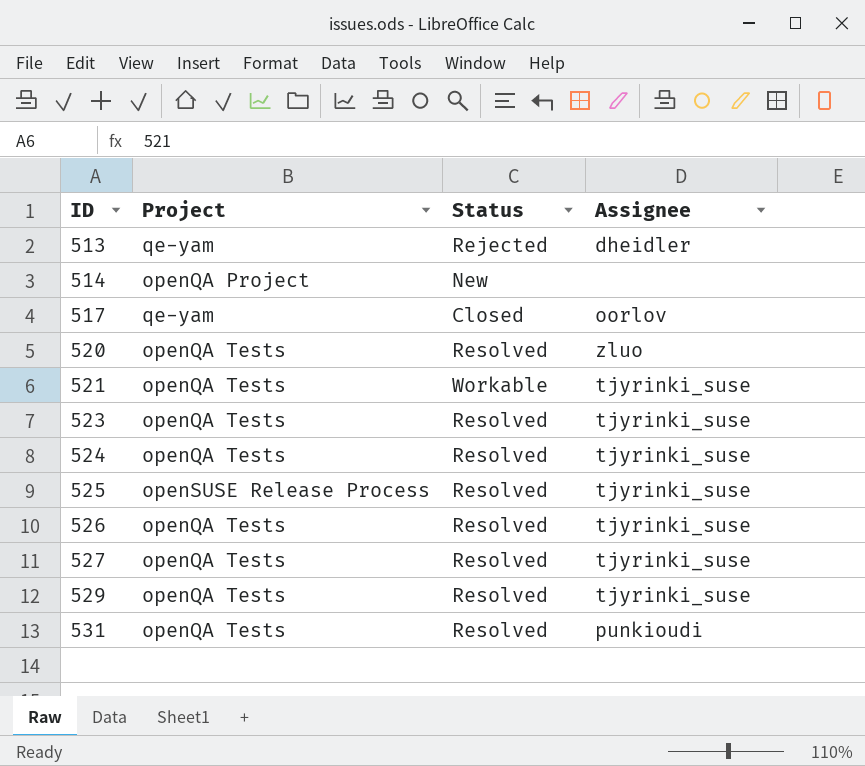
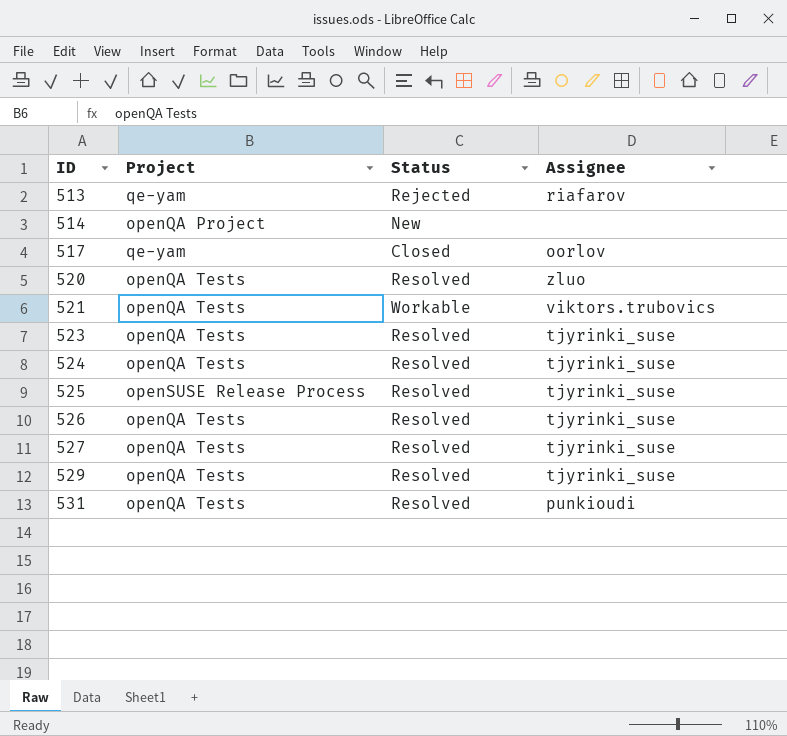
513 | Assignee: dheidler -> riafarov
521 | Assignee: tjyrinki_suse -> viktors.trubovics

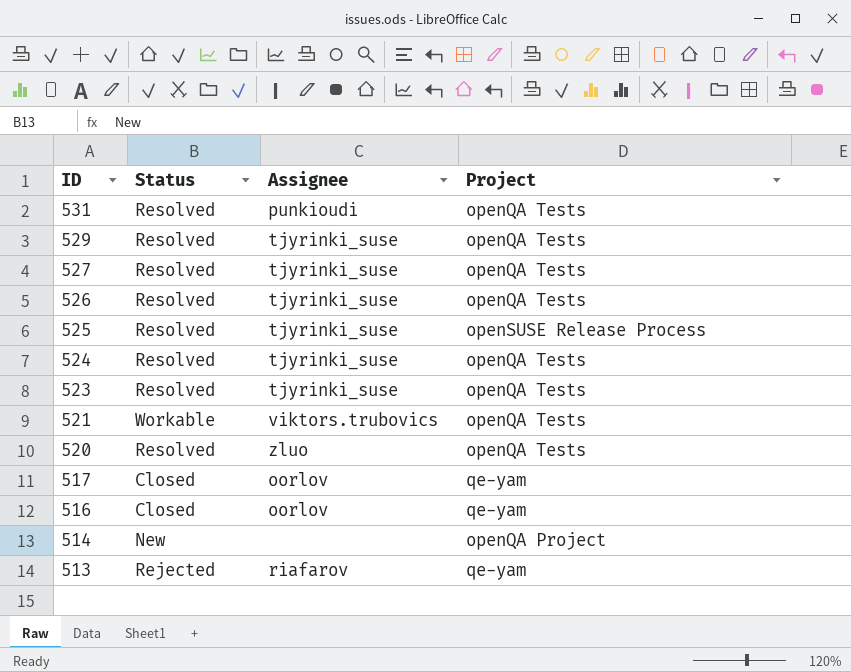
row order: ID ascending -> ID descending
column Project | position: 2 -> 4
row 516: none -> Closed | oorlov | qe-yam

